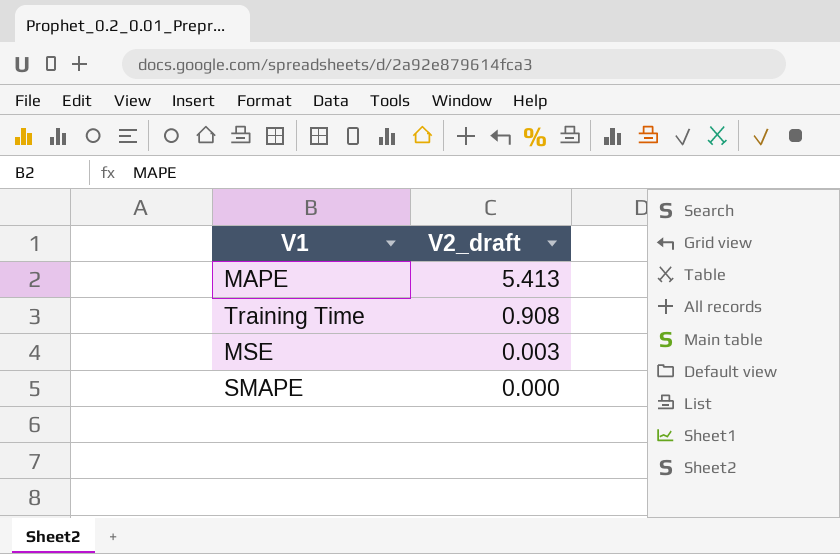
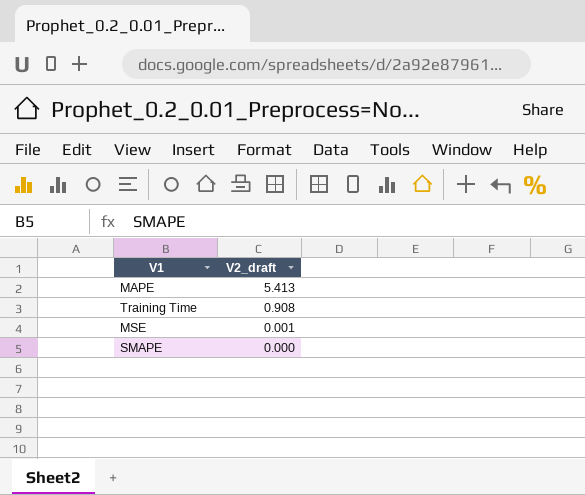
MSE | V2_draft: 0.003 -> 0.001

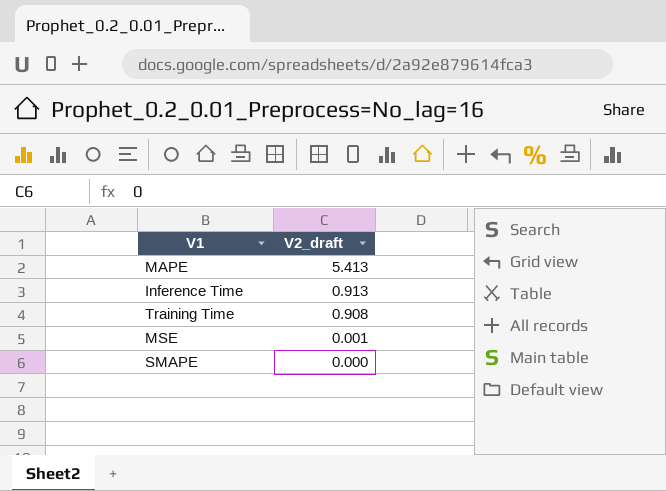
row Inference Time: none -> 0.913

